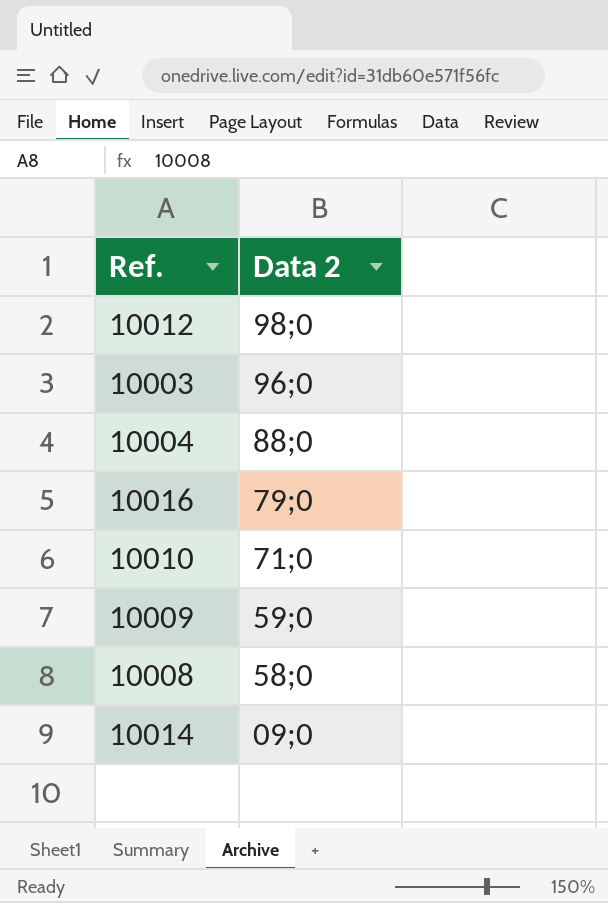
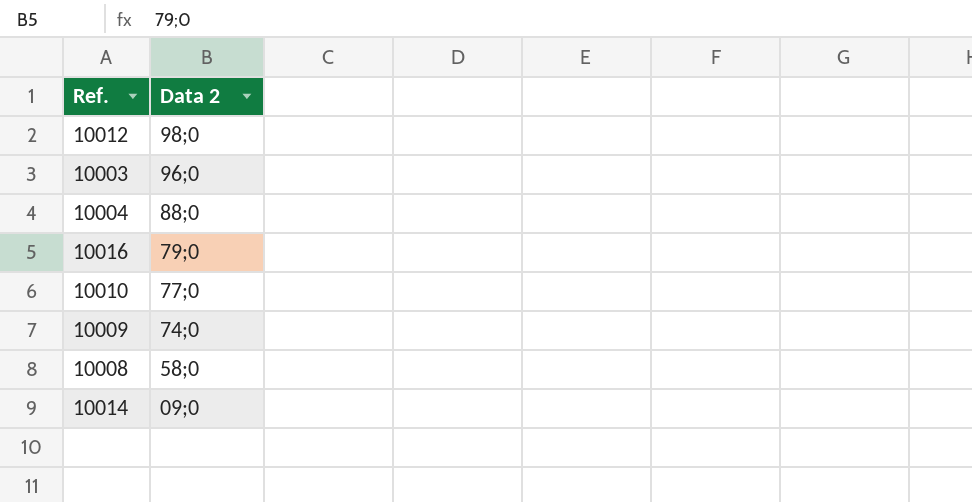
10010 | Data 2: 71;0 -> 77;0
10009 | Data 2: 59;0 -> 74;0

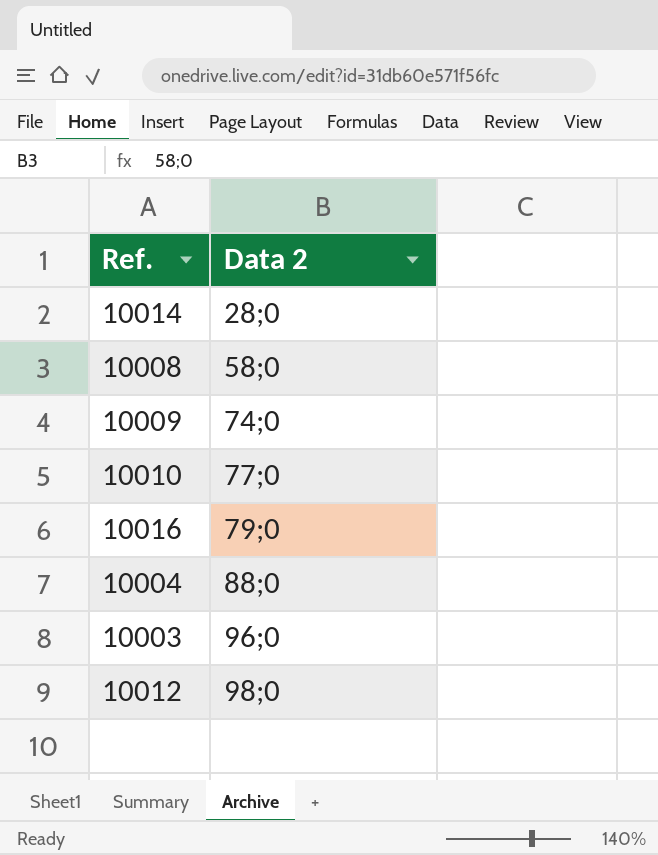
row order: Data 2 descending -> Data 2 ascending
10014 | Data 2: 09;0 -> 28;0

